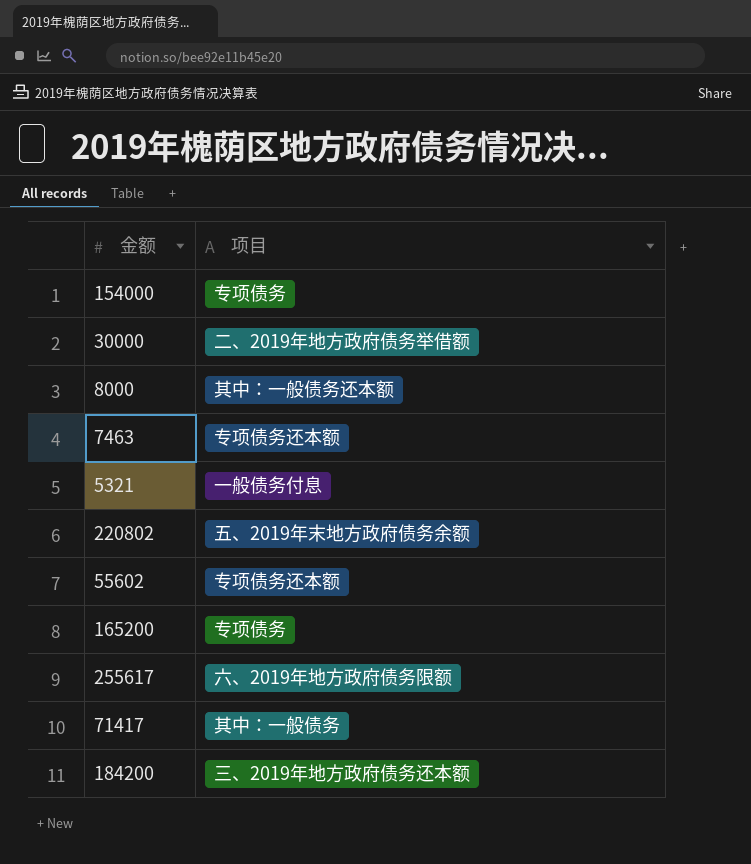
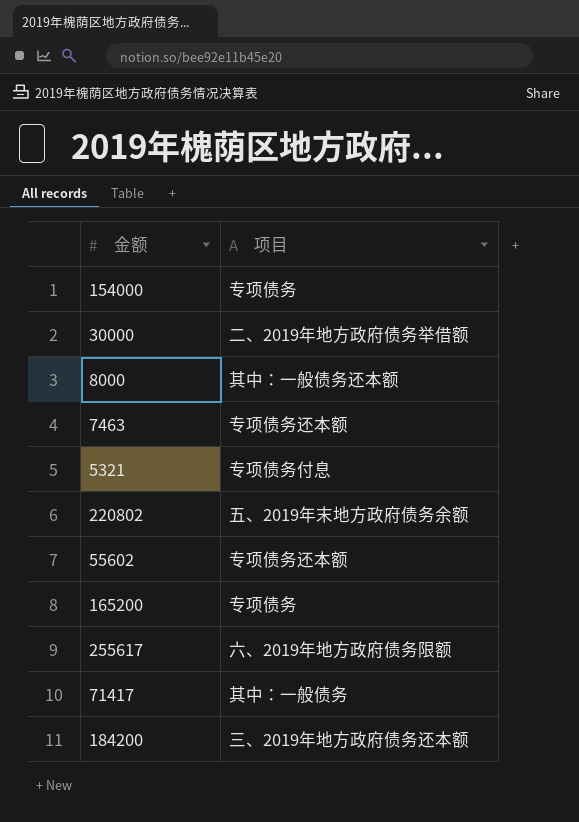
5321 | 项目: 一般债务付息 -> 专项债务付息

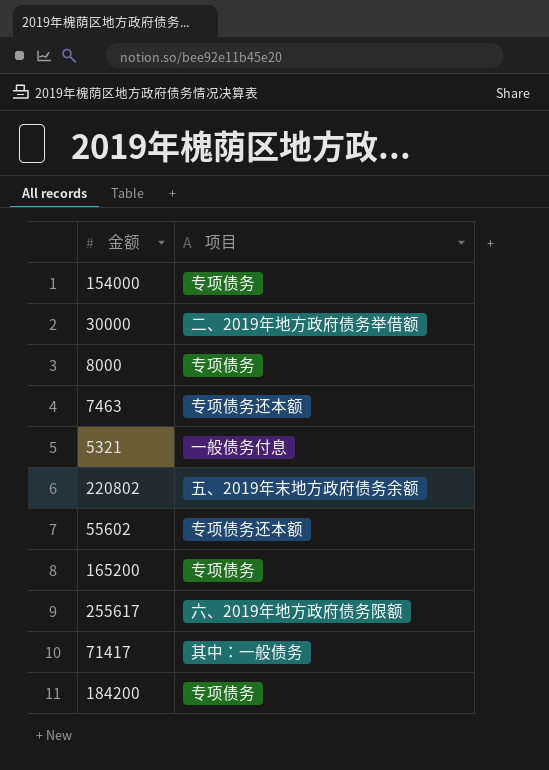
8000 | 项目: 其中：一般债务还本额 -> 专项债务
5321 | 项目: 专项债务付息 -> 一般债务付息
184200 | 项目: 三、2019年地方政府债务还本额 -> 专项债务

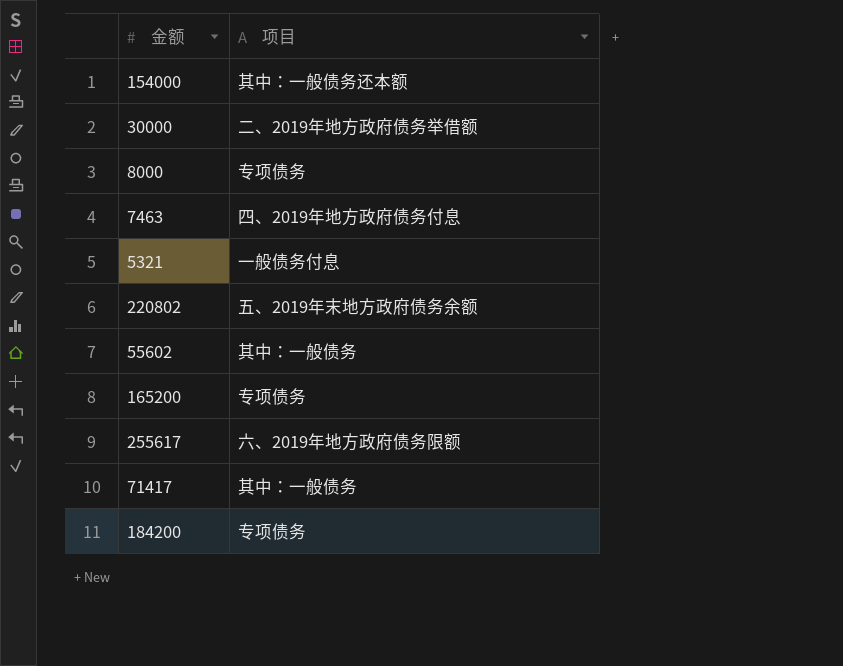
154000 | 项目: 专项债务 -> 其中：一般债务还本额
7463 | 项目: 专项债务还本额 -> 四、2019年地方政府债务付息
55602 | 项目: 专项债务还本额 -> 其中：一般债务

